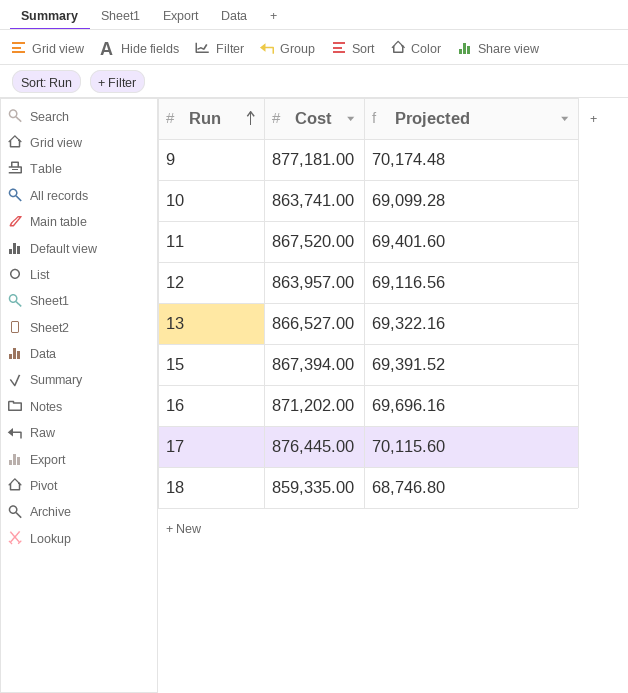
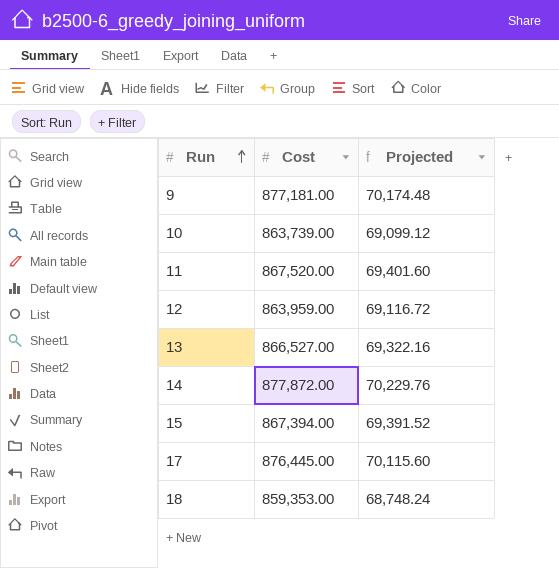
row 16: 871,202.00 | 69,696.16 -> none
10 | Cost: 863,741.00 -> 863,739.00
10 | Projected: 69,099.28 -> 69,099.12
12 | Cost: 863,957.00 -> 863,959.00
12 | Projected: 69,116.56 -> 69,116.72
row 14: none -> 877,872.00 | 70,229.76
18 | Cost: 859,335.00 -> 859,353.00
18 | Projected: 68,746.80 -> 68,748.24

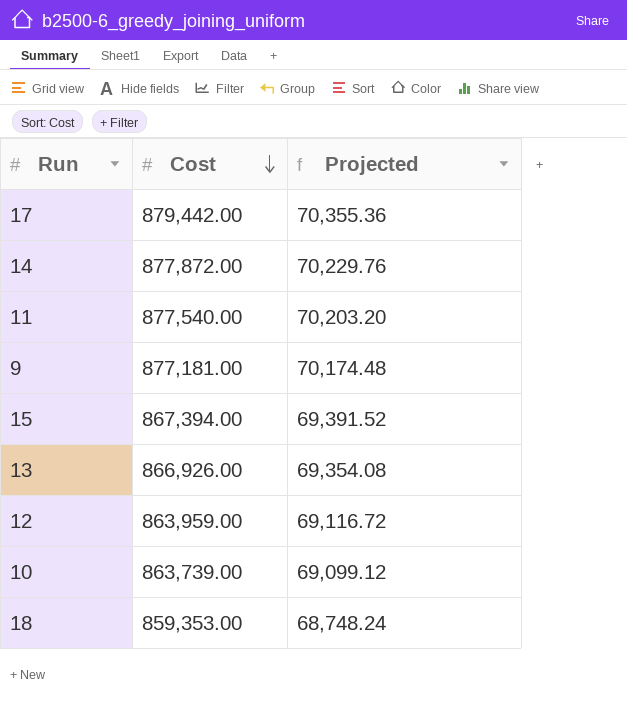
row order: Run ascending -> Cost descending
17 | Cost: 876,445.00 -> 879,442.00
17 | Projected: 70,115.60 -> 70,355.36
11 | Cost: 867,520.00 -> 877,540.00
11 | Projected: 69,401.60 -> 70,203.20
13 | Cost: 866,527.00 -> 866,926.00
13 | Projected: 69,322.16 -> 69,354.08

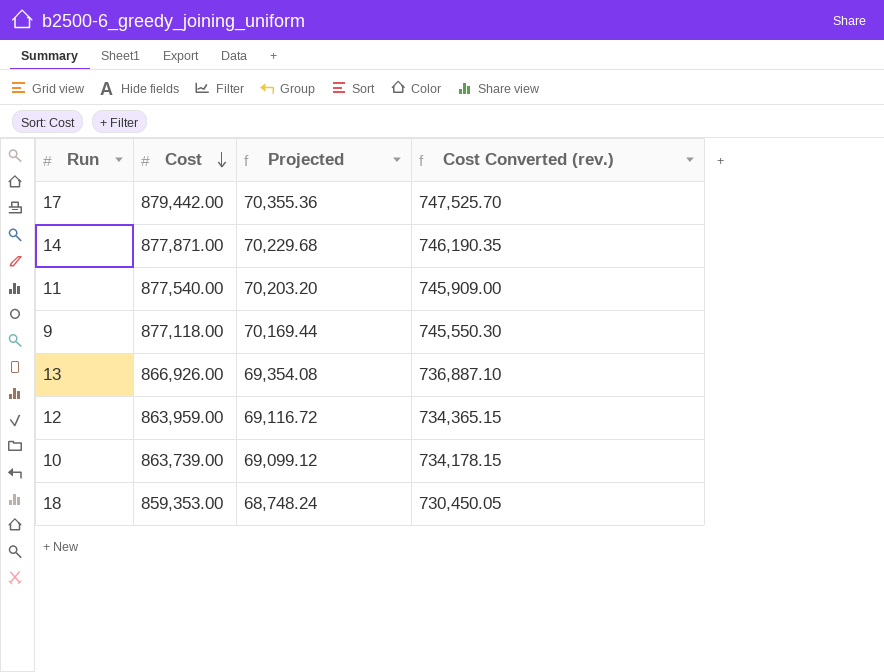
column Cost Converted (rev.) | formula: none -> [Cost] * 0.85
row 15: 867,394.00 | 69,391.52 -> none
14 | Cost: 877,872.00 -> 877,871.00
14 | Projected: 70,229.76 -> 70,229.68
9 | Cost: 877,181.00 -> 877,118.00
9 | Projected: 70,174.48 -> 70,169.44

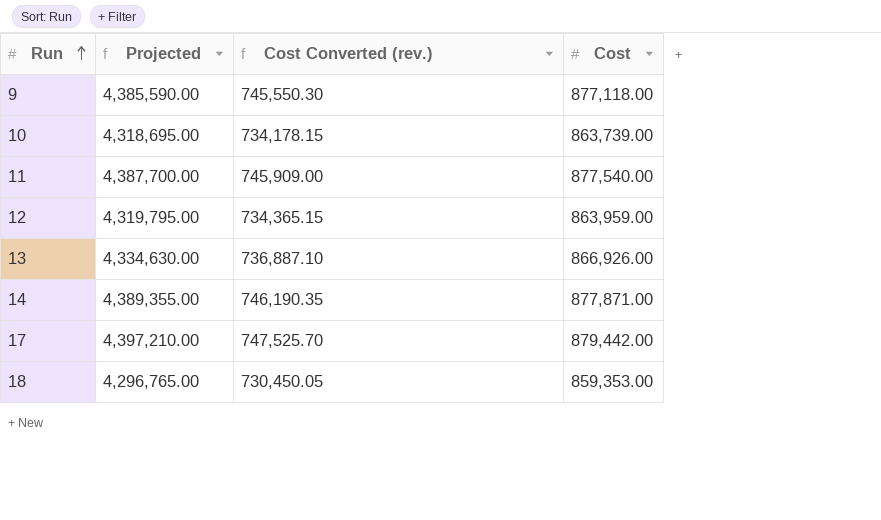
row order: Cost descending -> Run ascending
column Projected | formula: [Cost] * 0.08 -> [Cost] * 5
column Cost | position: 2 -> 4

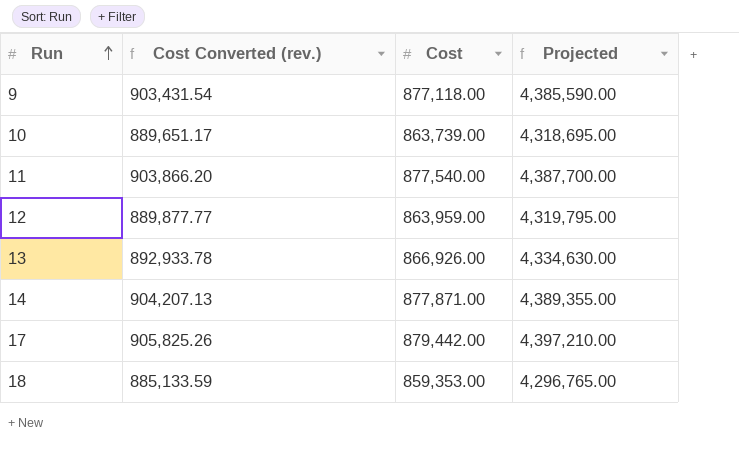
column Cost Converted (rev.) | formula: [Cost] * 0.85 -> [Cost] * 1.03
column Projected | position: 2 -> 4

